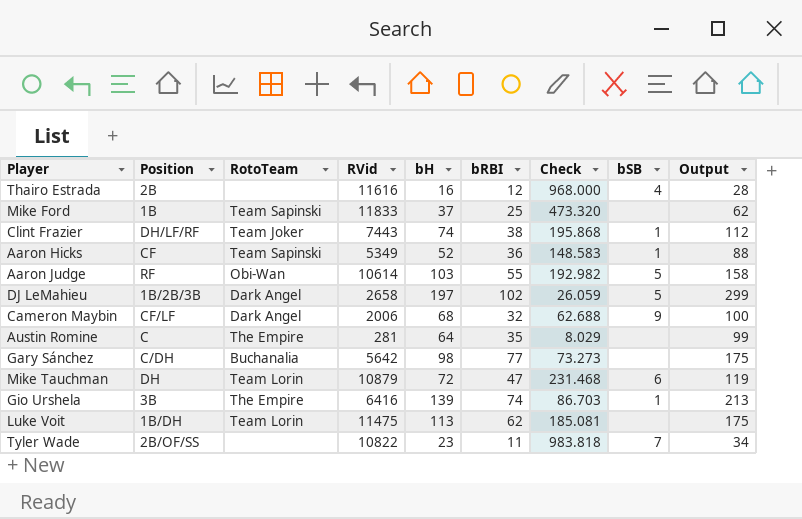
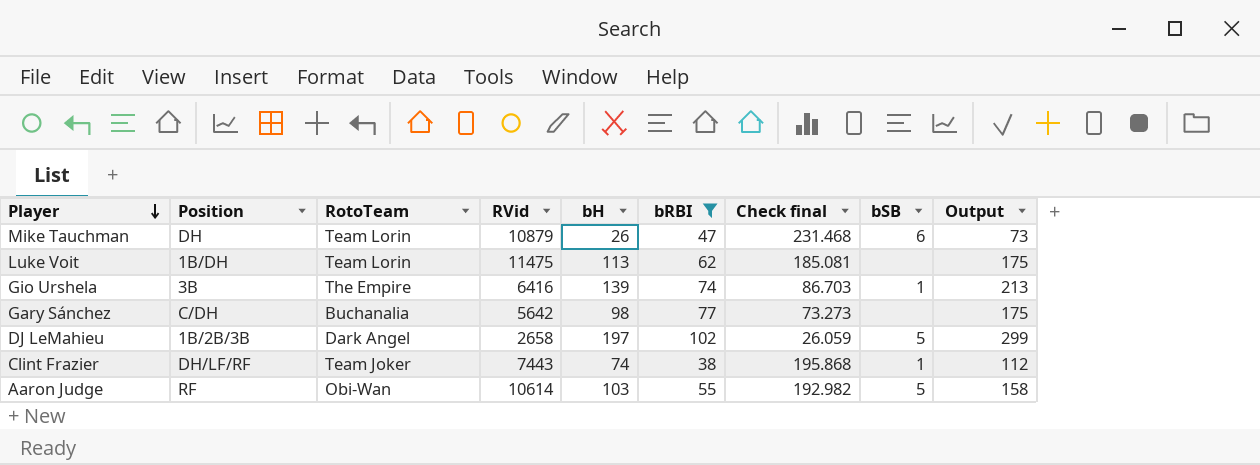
filter: none -> bRBI >= 38
row order: none -> Player descending
column name: Check -> Check final
Mike Tauchman | bH: 72 -> 26
Mike Tauchman | Output: 119 -> 73

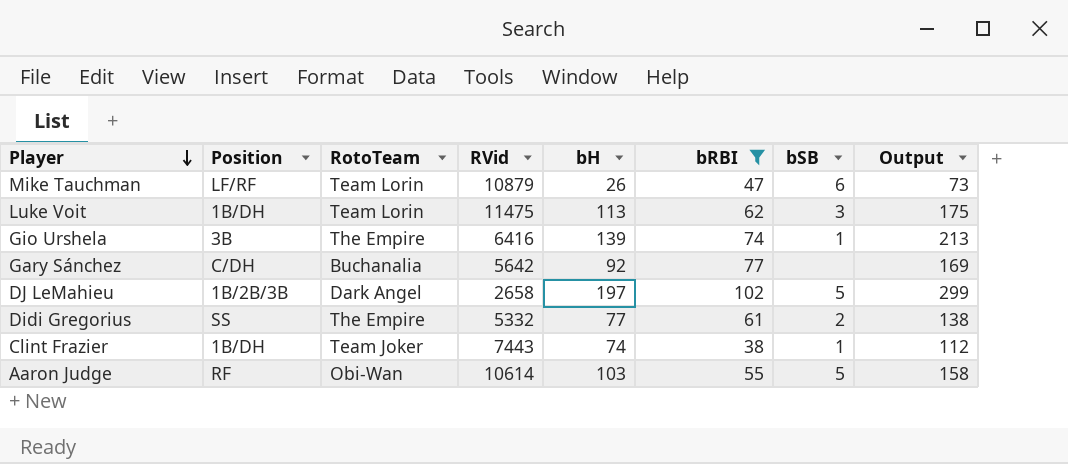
column Check final | formula: [RVid] / [bRBI] -> none
Mike Tauchman | Position: DH -> LF/RF
Luke Voit | bSB: none -> 3
Gary Sánchez | bH: 98 -> 92
Gary Sánchez | Output: 175 -> 169
row Didi Gregorius: none -> SS | The Empire | 5332 | 77 | 61 | 2 | 138
Clint Frazier | Position: DH/LF/RF -> 1B/DH

